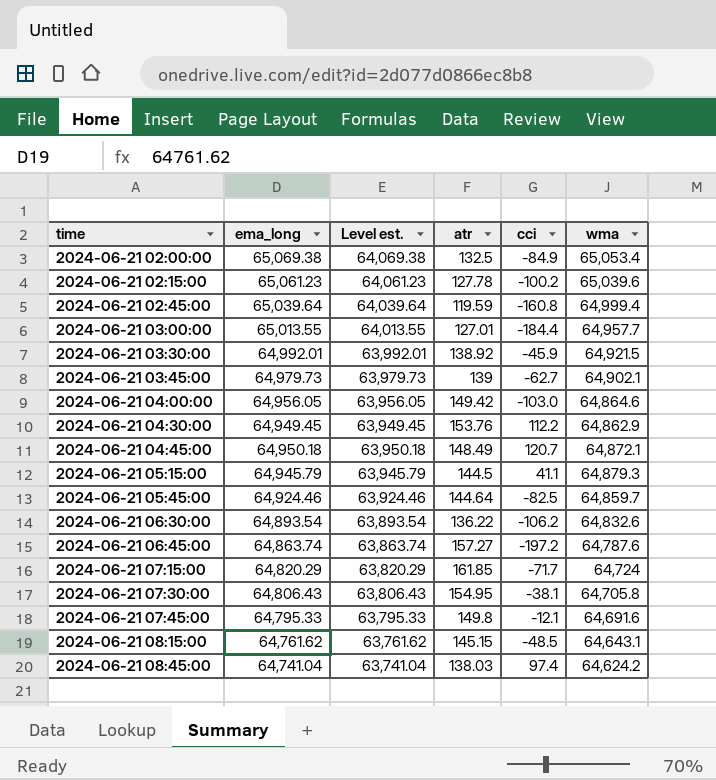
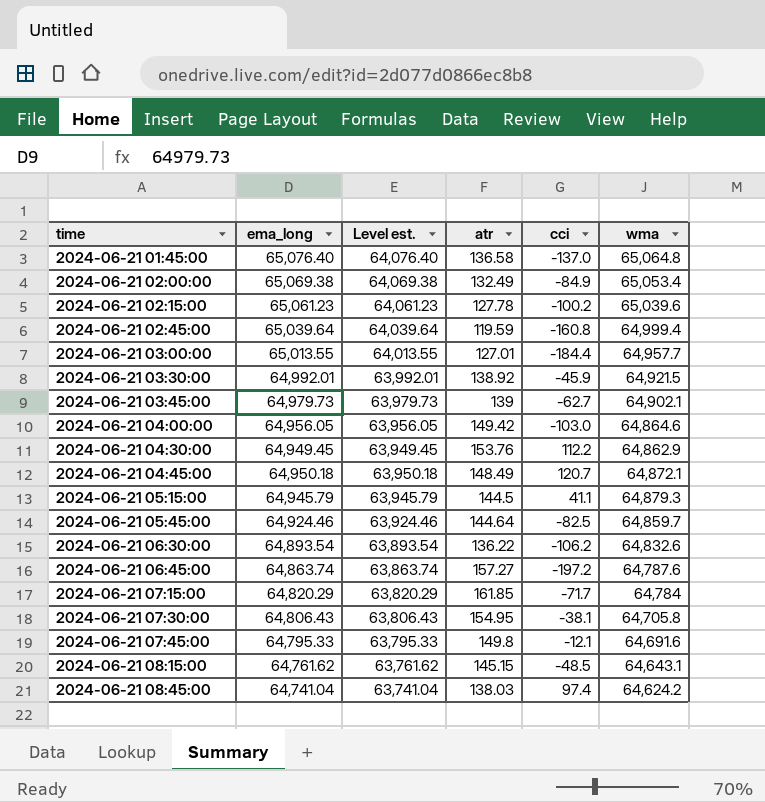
row 2024-06-21 01:45:00: none -> 65,076.40 | 64,076.40 | 136.58 | -137.0 | 65,064.8
2024-06-21 02:00:00 | atr: 132.5 -> 132.49
2024-06-21 07:15:00 | wma: 64,724 -> 64,784

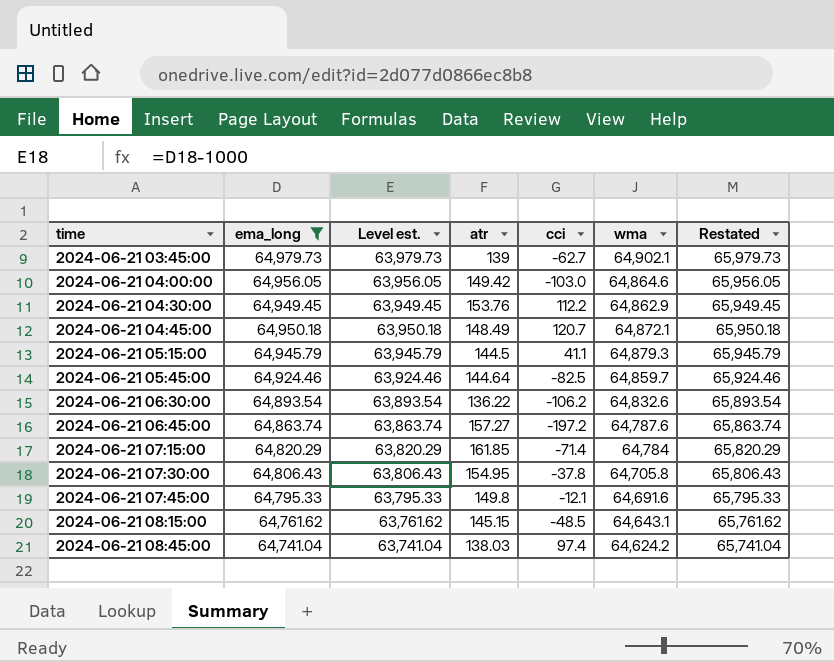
filter: none -> ema_long <= 64,979.73
column Restated | formula: none -> [ema_long] + 1000
2024-06-21 07:15:00 | cci: -71.7 -> -71.4
2024-06-21 07:30:00 | cci: -38.1 -> -37.8

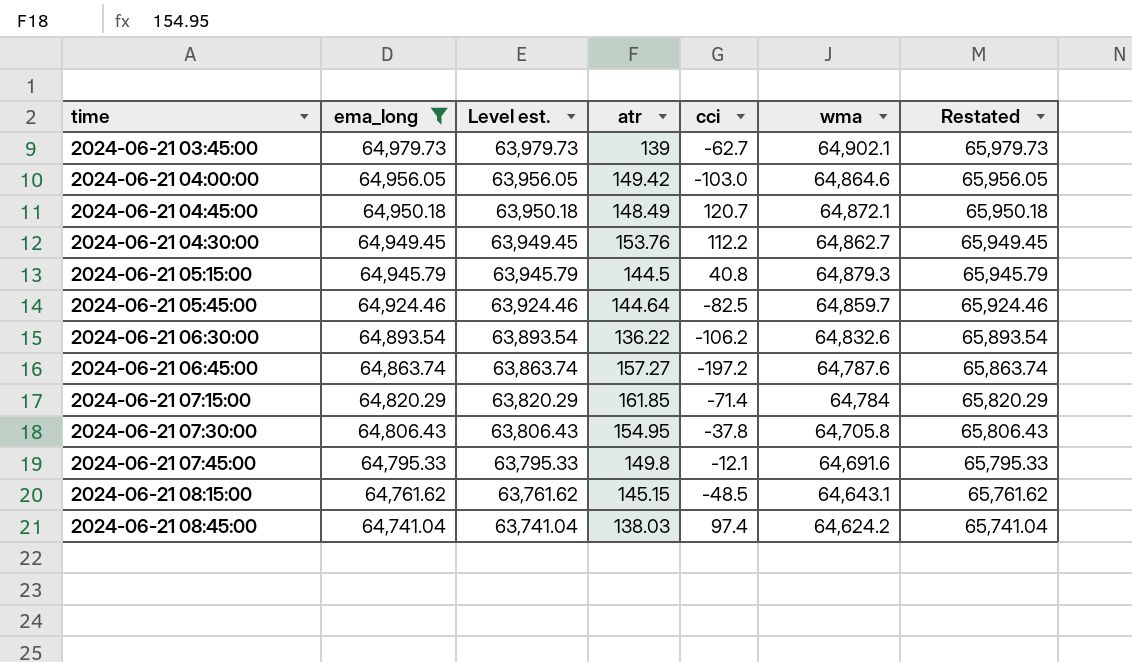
row order: time ascending -> ema_long descending
2024-06-21 04:30:00 | wma: 64,862.9 -> 64,862.7
2024-06-21 05:15:00 | cci: 41.1 -> 40.8

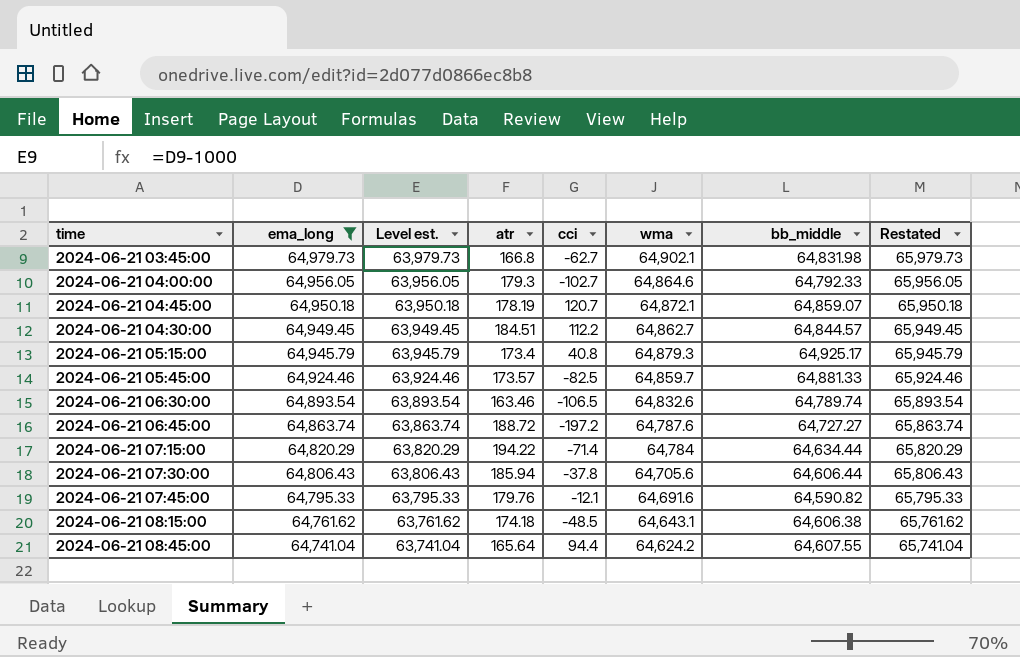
column bb_middle | position: none -> 7
2024-06-21 03:45:00 | atr: 139 -> 166.8
2024-06-21 04:00:00 | atr: 149.42 -> 179.3
2024-06-21 04:00:00 | cci: -103.0 -> -102.7
2024-06-21 04:45:00 | atr: 148.49 -> 178.19
2024-06-21 04:30:00 | atr: 153.76 -> 184.51
2024-06-21 05:15:00 | atr: 144.5 -> 173.4
2024-06-21 05:45:00 | atr: 144.64 -> 173.57
2024-06-21 06:30:00 | atr: 136.22 -> 163.46
2024-06-21 06:30:00 | cci: -106.2 -> -106.5
2024-06-21 06:45:00 | atr: 157.27 -> 188.72
2024-06-21 07:15:00 | atr: 161.85 -> 194.22
2024-06-21 07:30:00 | atr: 154.95 -> 185.94
2024-06-21 07:30:00 | wma: 64,705.8 -> 64,705.6
2024-06-21 07:45:00 | atr: 149.8 -> 179.76
2024-06-21 08:15:00 | atr: 145.15 -> 174.18
2024-06-21 08:45:00 | atr: 138.03 -> 165.64
2024-06-21 08:45:00 | cci: 97.4 -> 94.4

